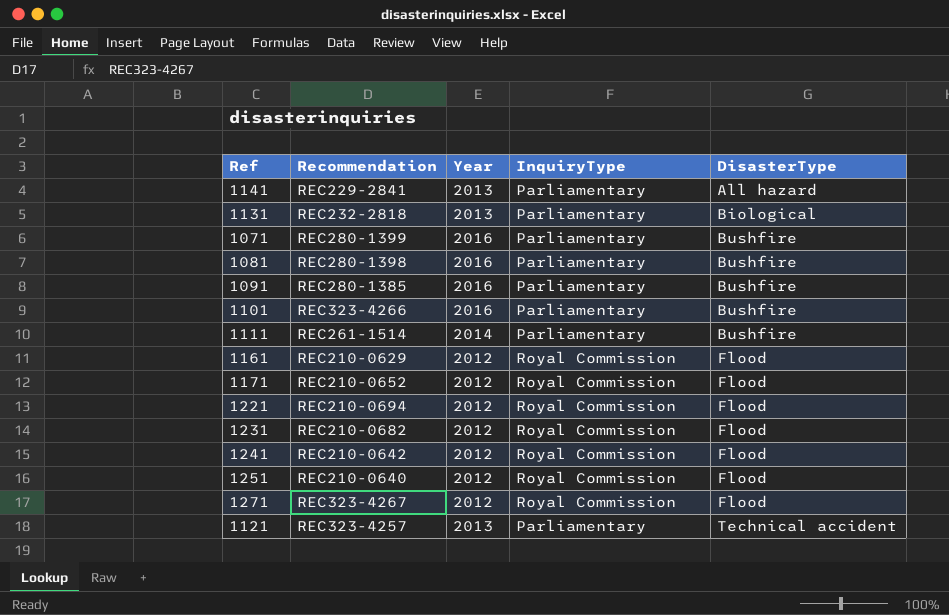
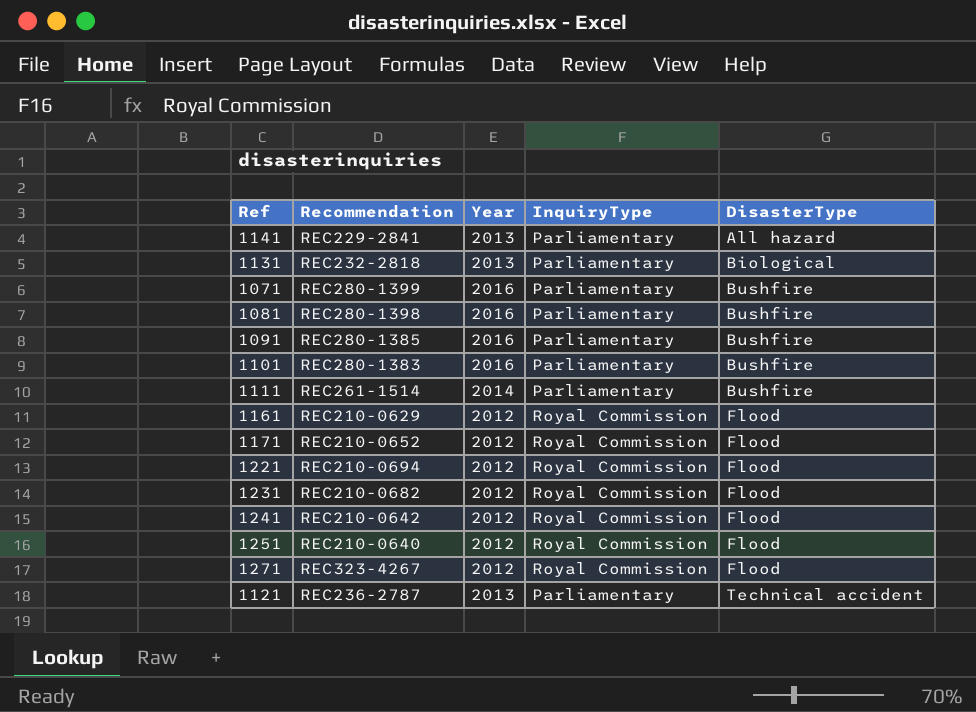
1101 | Recommendation: REC323-4266 -> REC280-1383
1121 | Recommendation: REC323-4257 -> REC236-2787

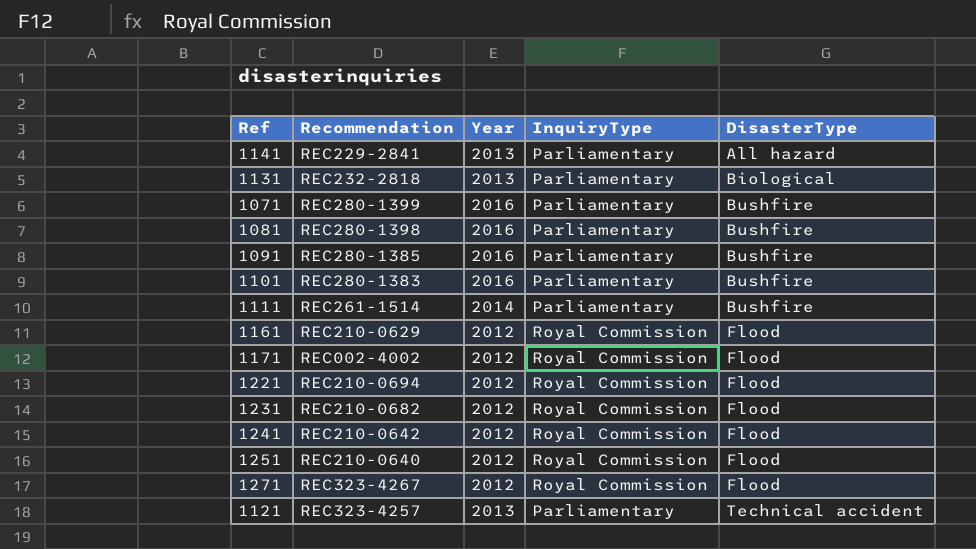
1171 | Recommendation: REC210-0652 -> REC002-4002
1121 | Recommendation: REC236-2787 -> REC323-4257

